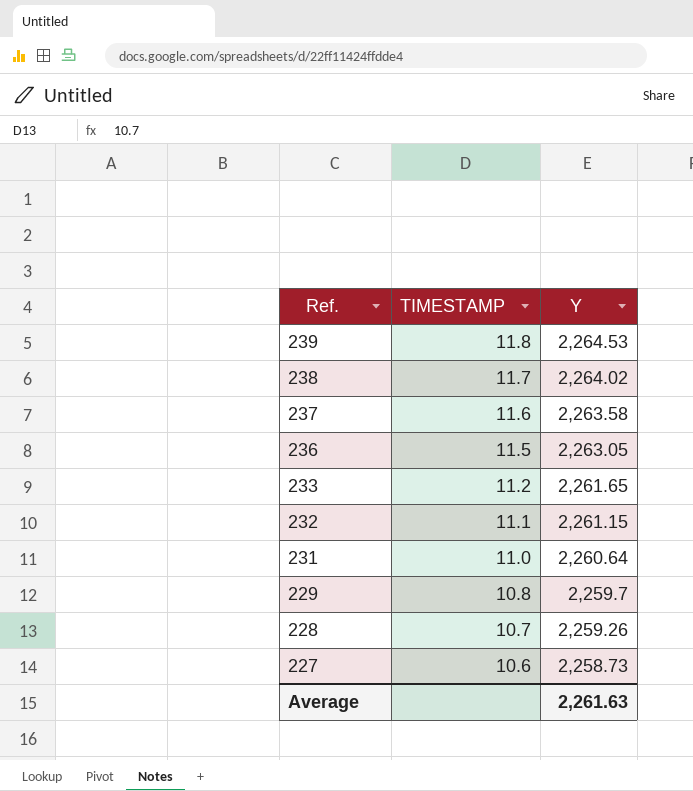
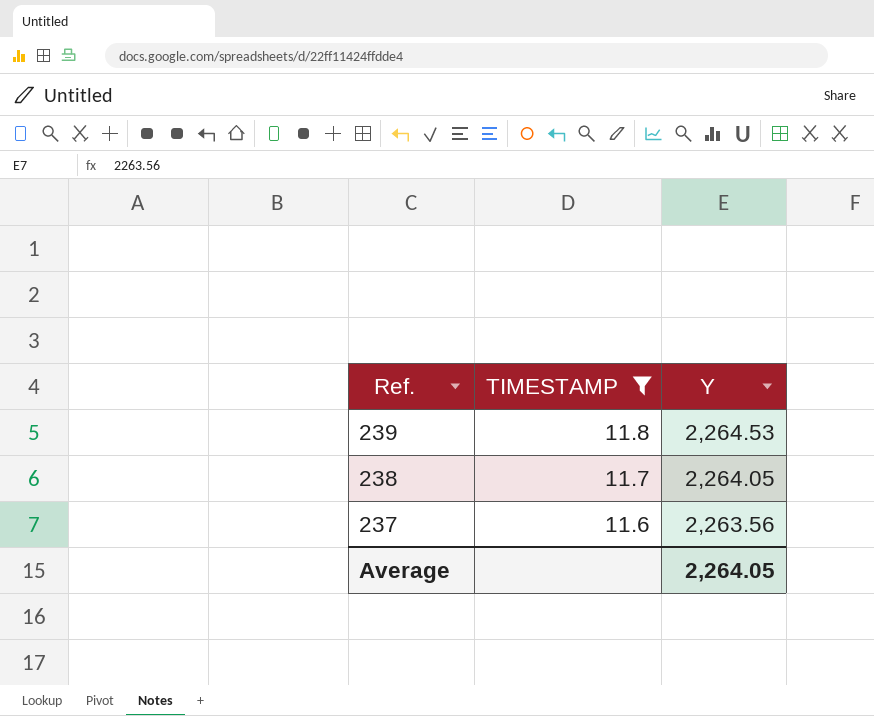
filter: none -> TIMESTAMP >= 11.6
238 | Y: 2,264.02 -> 2,264.05
237 | Y: 2,263.58 -> 2,263.56
Average | Y: 2,261.63 -> 2,264.05

